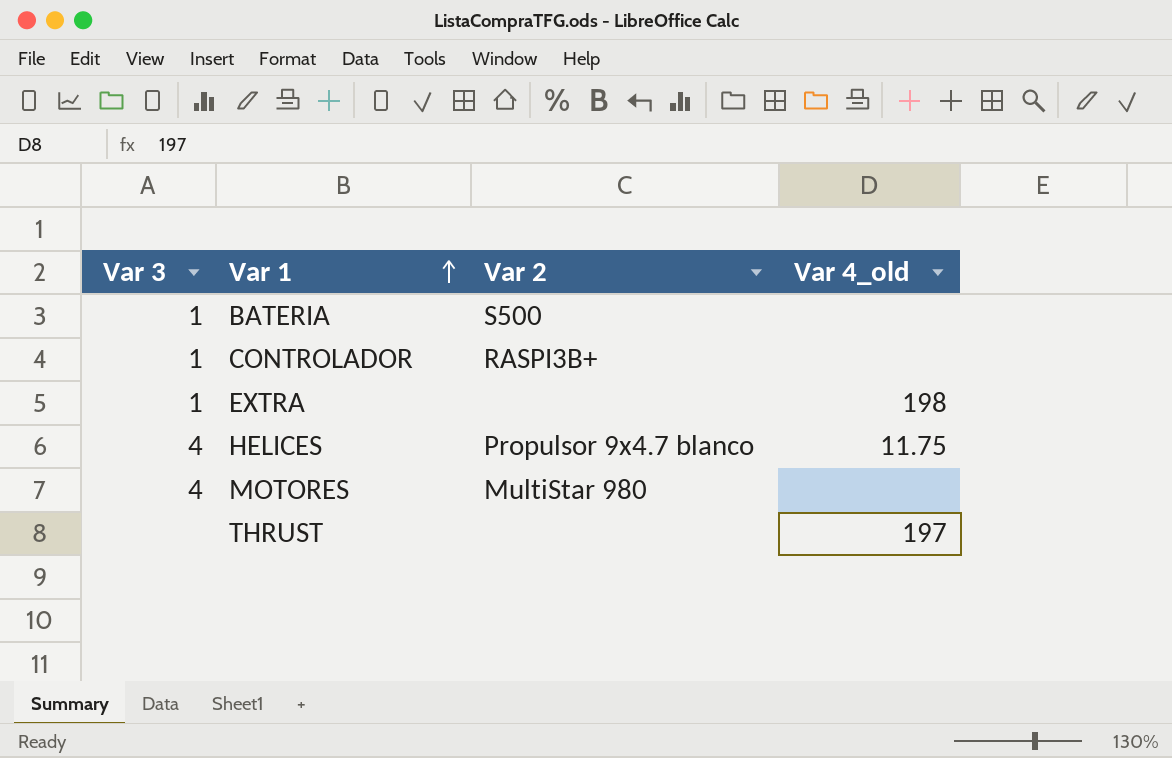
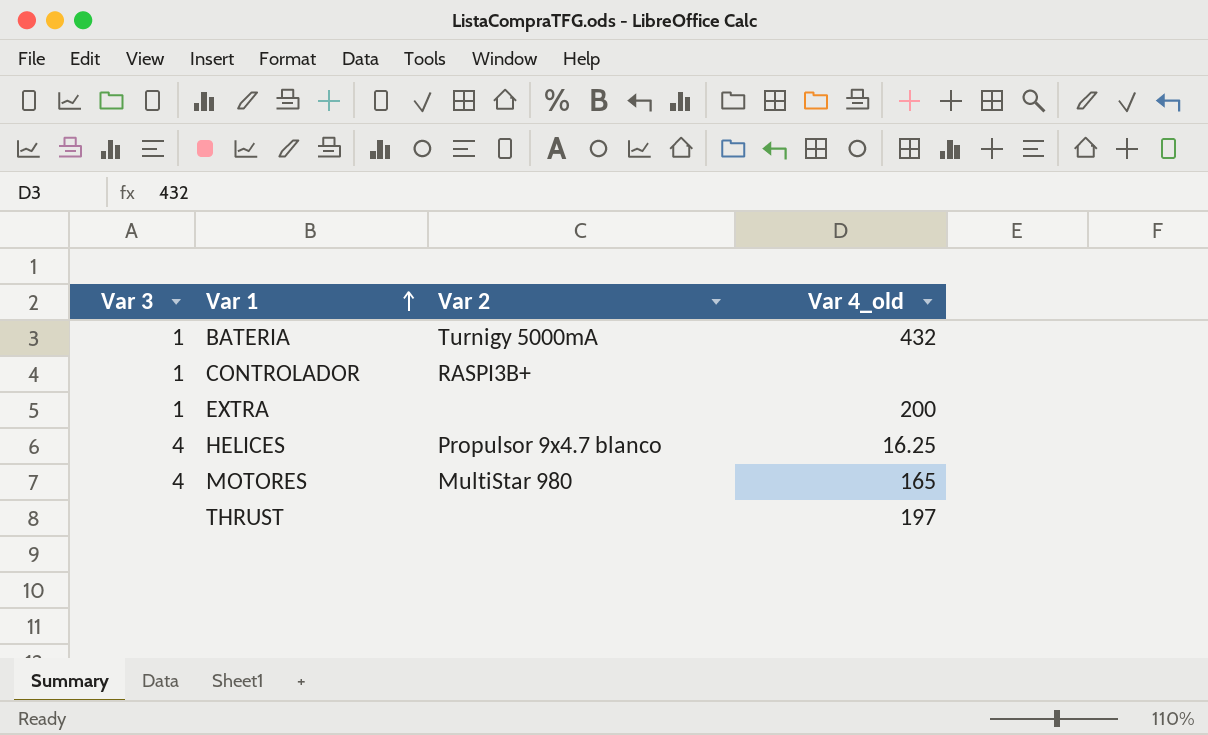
BATERIA | Var 2: S500 -> Turnigy 5000mA
BATERIA | Var 4_old: none -> 432
EXTRA | Var 4_old: 198 -> 200
HELICES | Var 4_old: 11.75 -> 16.25
MOTORES | Var 4_old: none -> 165

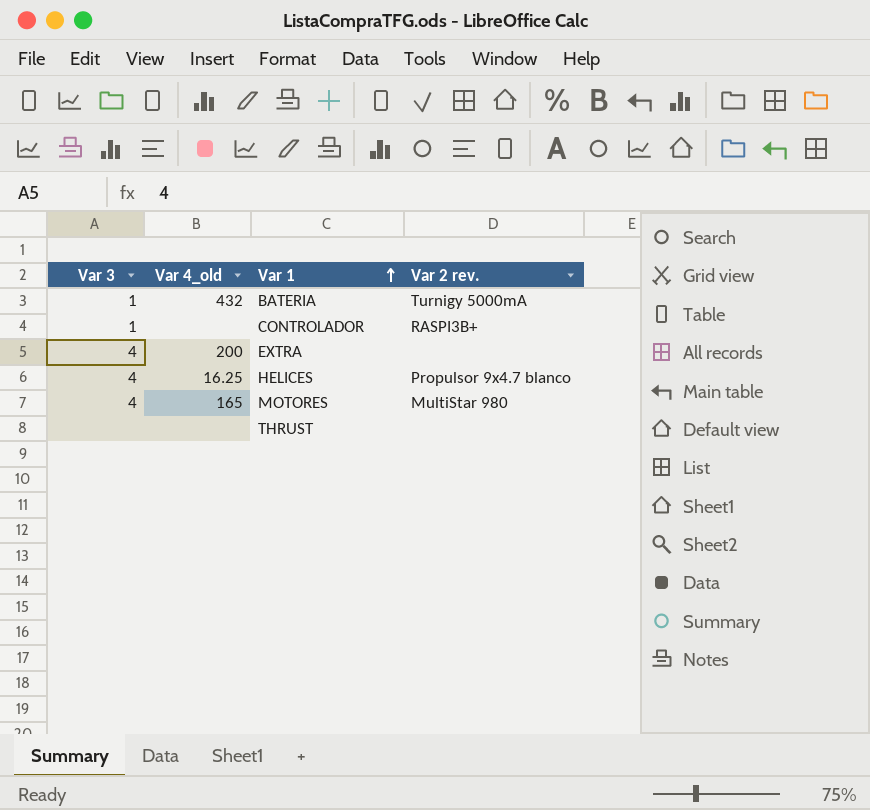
column Var 4_old | position: 4 -> 2
column name: Var 2 -> Var 2 rev.
EXTRA | Var 3: 1 -> 4
THRUST | Var 4_old: 197 -> none

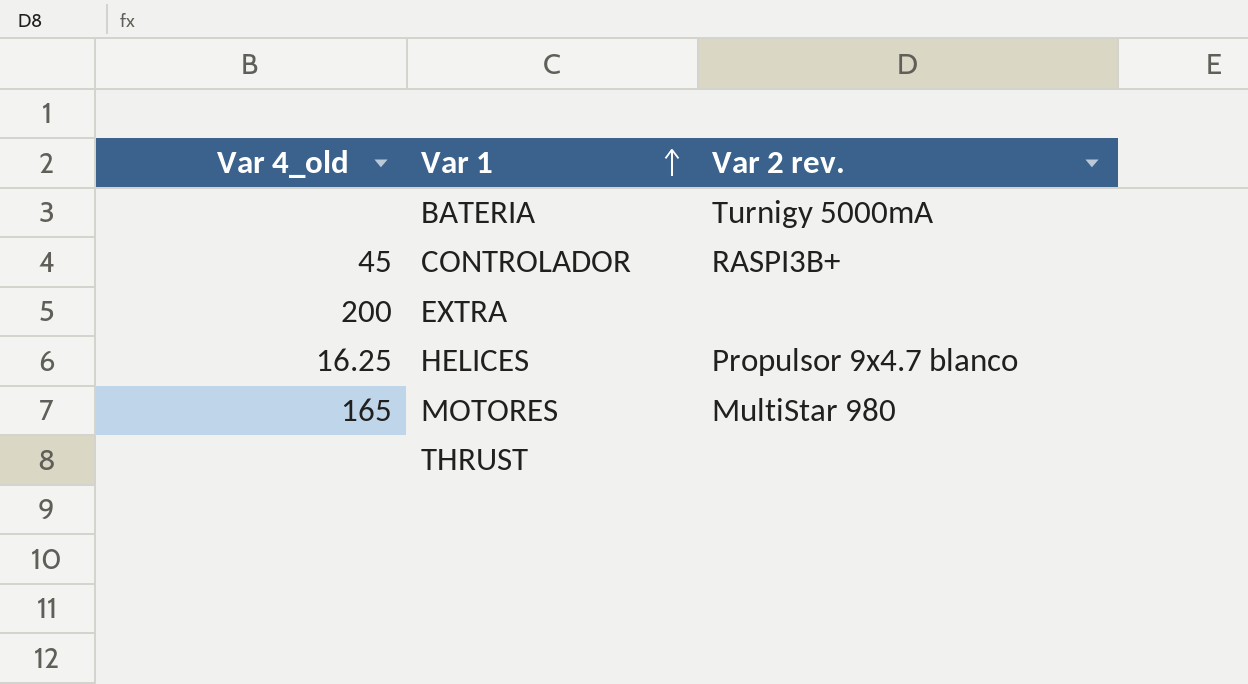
column Var 3 | position: 1 -> none
BATERIA | Var 4_old: 432 -> none
CONTROLADOR | Var 4_old: none -> 45

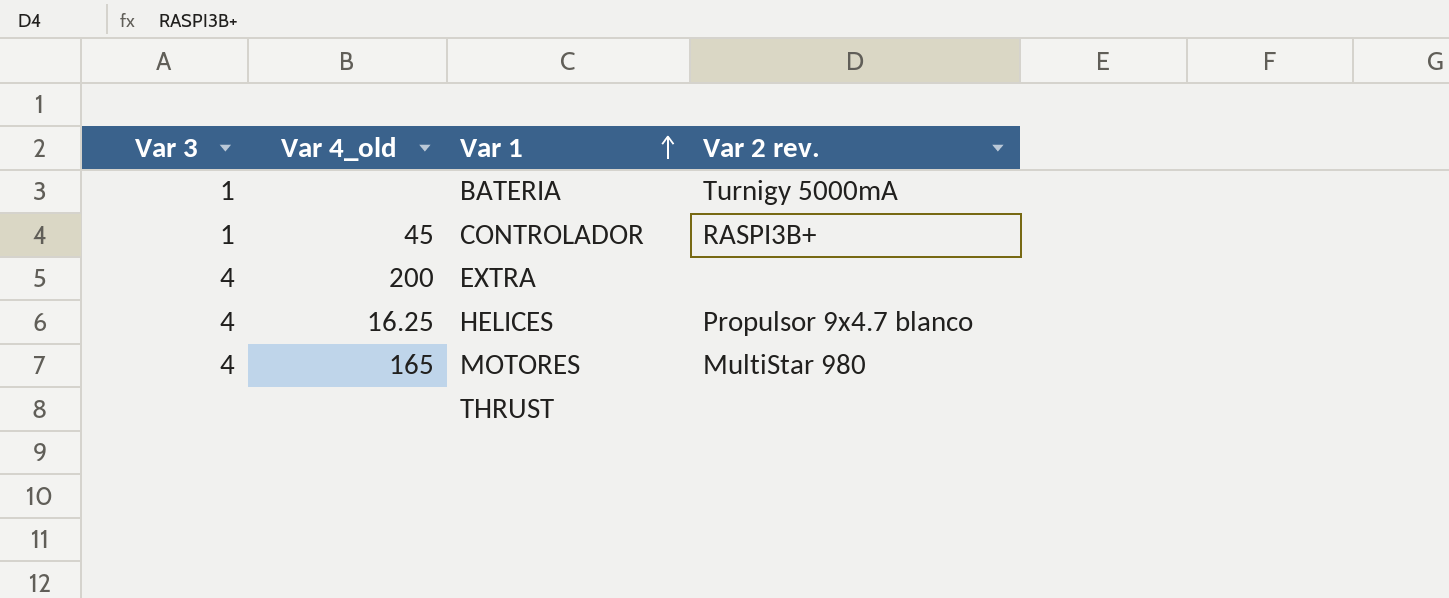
column Var 3 | position: none -> 1

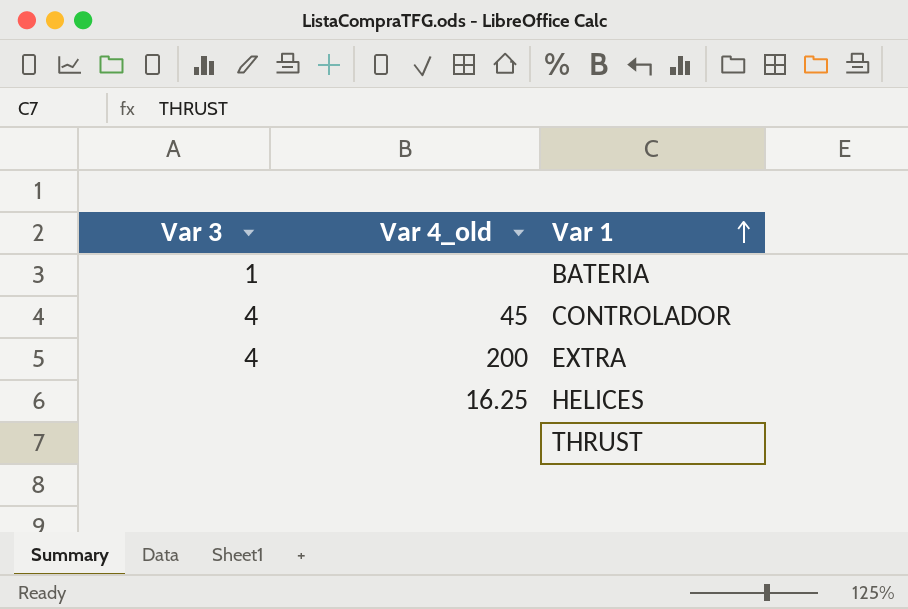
column Var 2 rev. | position: 4 -> none
row MOTORES: 4 | 165 | MultiStar 980 -> none
CONTROLADOR | Var 3: 1 -> 4
HELICES | Var 3: 4 -> none

